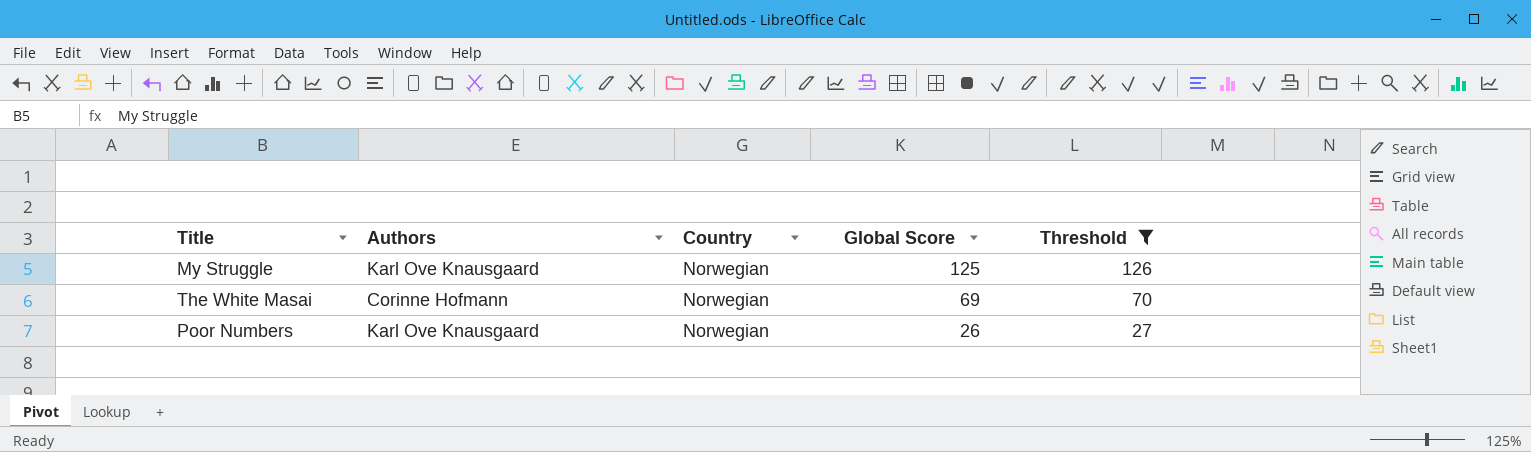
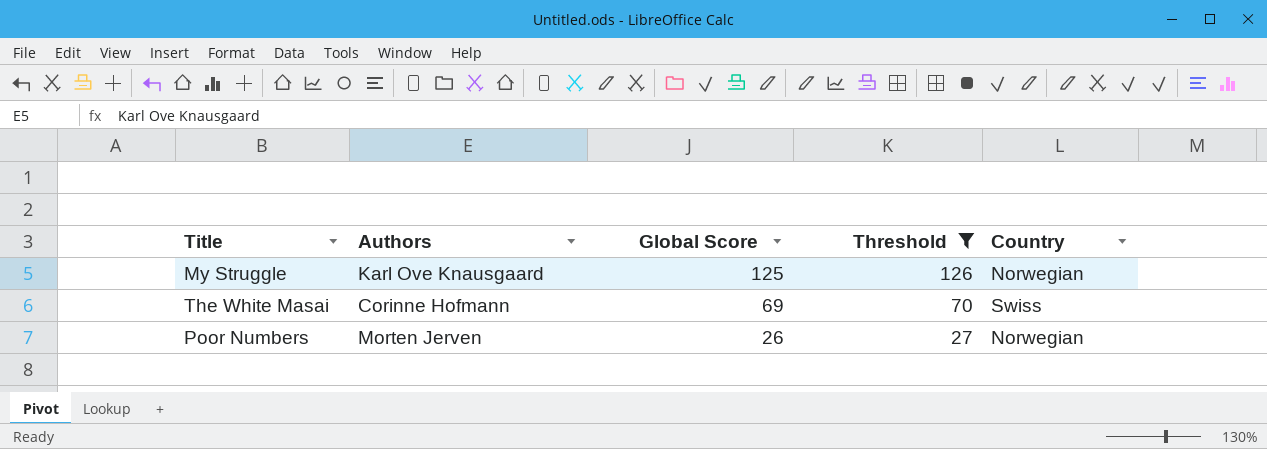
column Country | position: 3 -> 5
The White Masai | Country: Norwegian -> Swiss
Poor Numbers | Authors: Karl Ove Knausgaard -> Morten Jerven

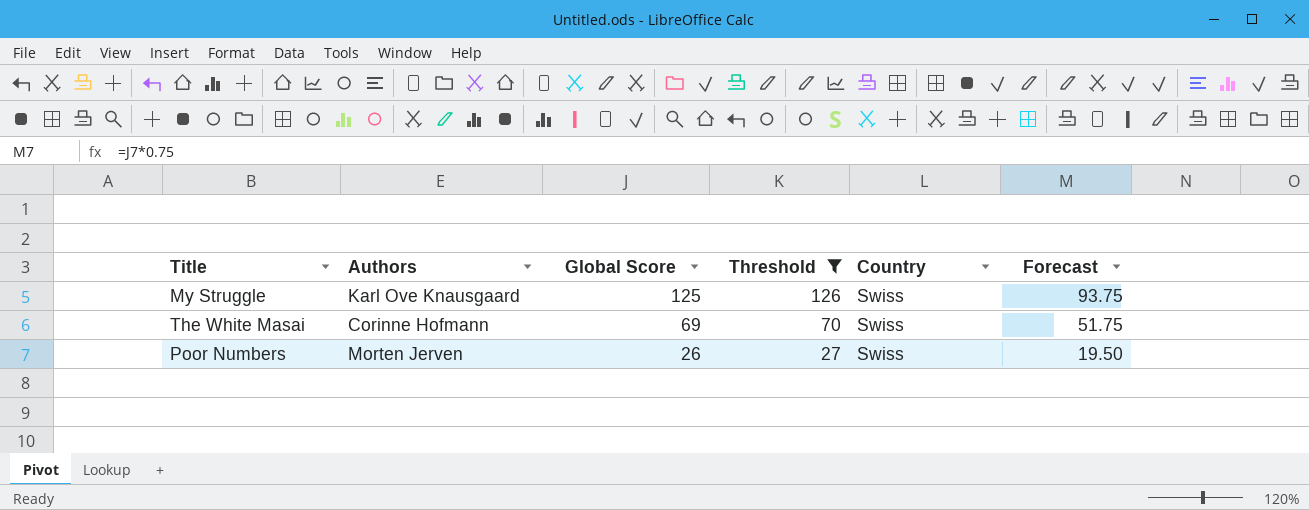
column Forecast | formula: none -> [Global Score] * 0.75
My Struggle | Country: Norwegian -> Swiss
Poor Numbers | Country: Norwegian -> Swiss

